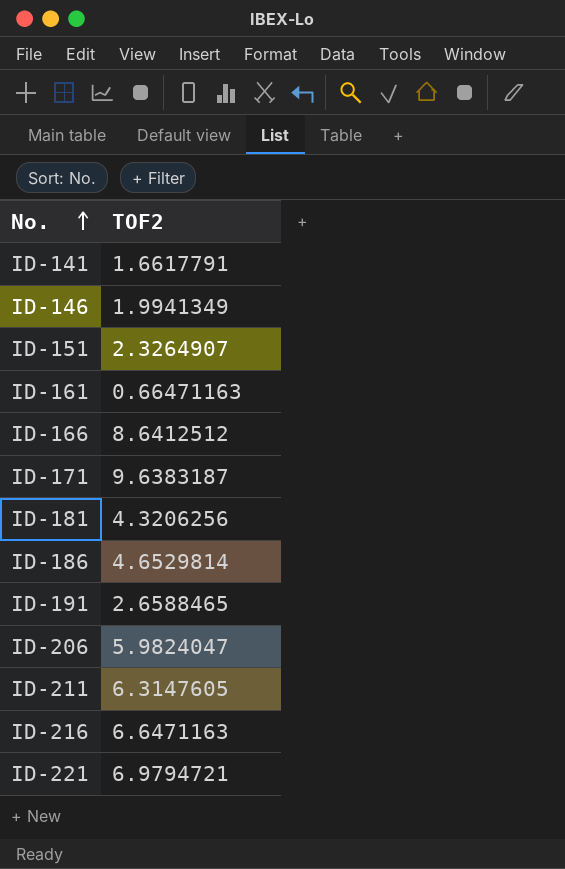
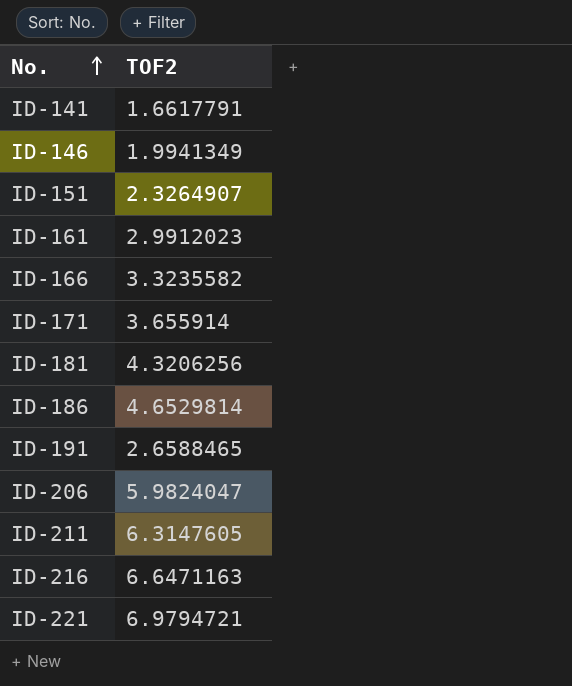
ID-161 | TOF2: 0.66471163 -> 2.9912023
ID-166 | TOF2: 8.6412512 -> 3.3235582
ID-171 | TOF2: 9.6383187 -> 3.655914

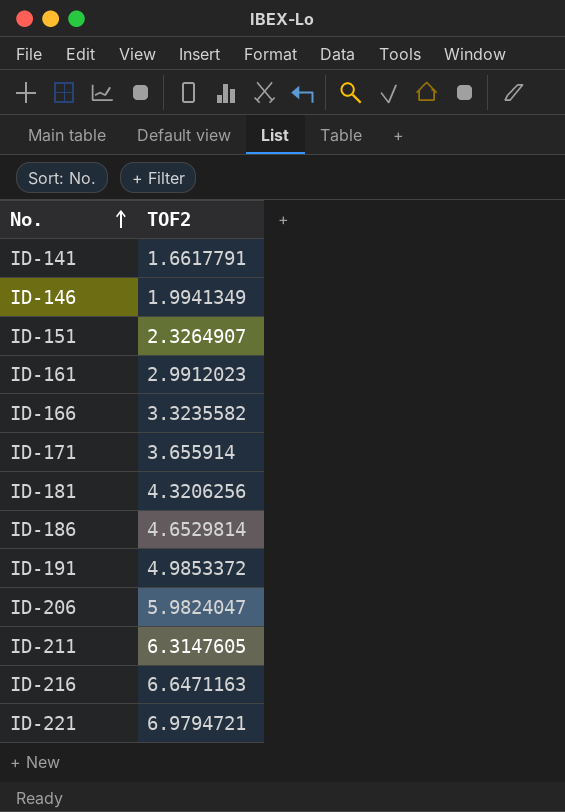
ID-191 | TOF2: 2.6588465 -> 4.9853372

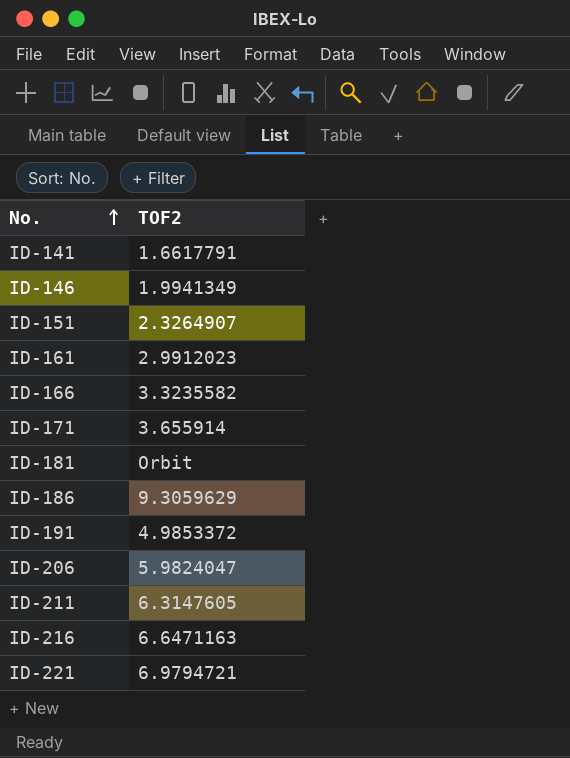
ID-181 | TOF2: 4.3206256 -> Orbit
ID-186 | TOF2: 4.6529814 -> 9.3059629

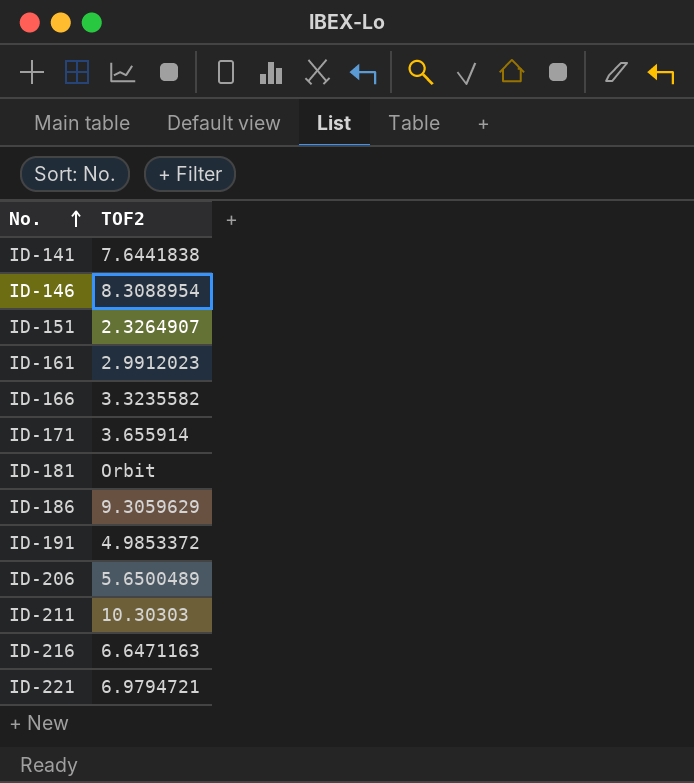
ID-141 | TOF2: 1.6617791 -> 7.6441838
ID-146 | TOF2: 1.9941349 -> 8.3088954
ID-206 | TOF2: 5.9824047 -> 5.6500489
ID-211 | TOF2: 6.3147605 -> 10.30303

